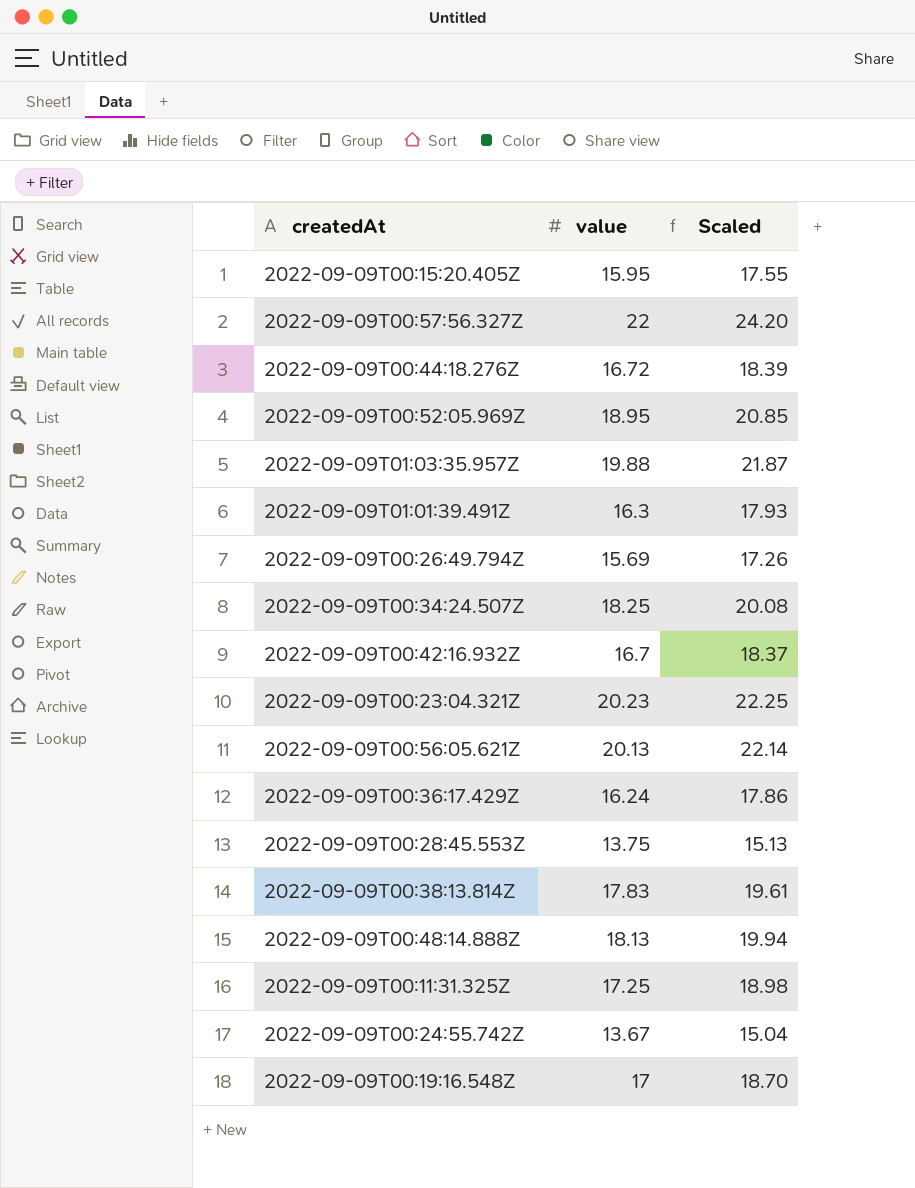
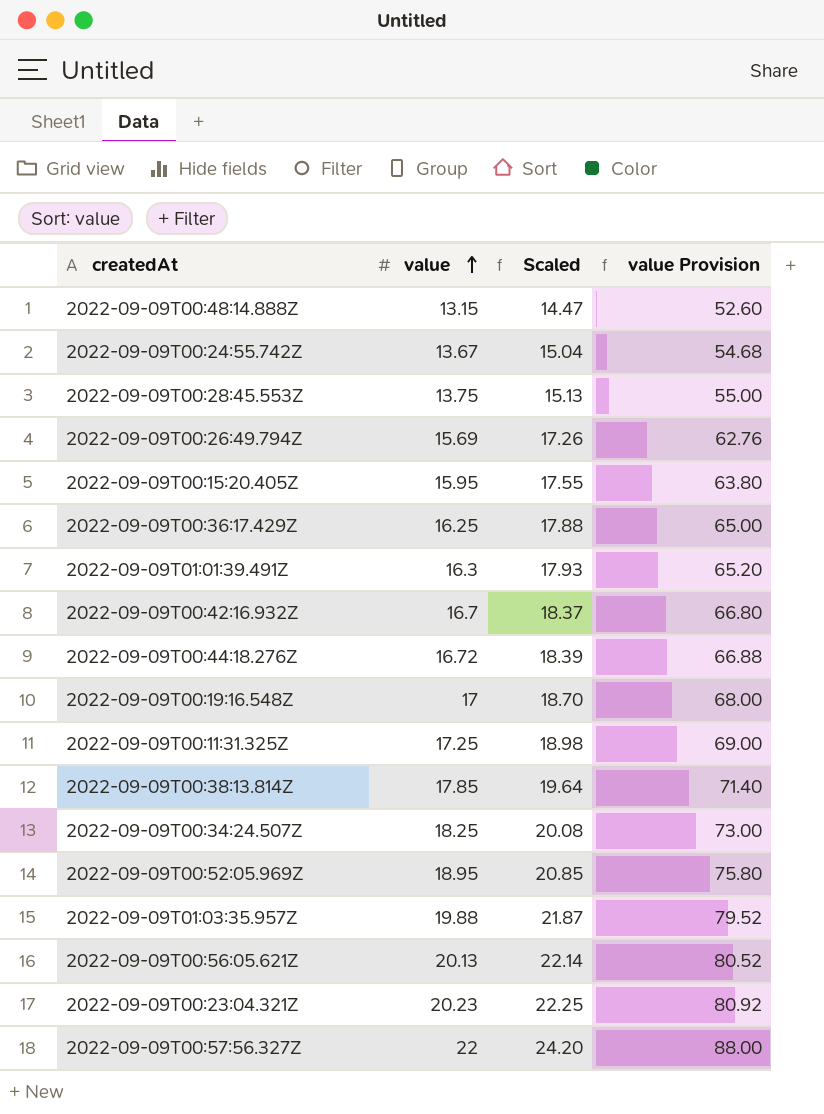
row order: none -> value ascending
column value Provision | formula: none -> [value] * 4
2022-09-09T00:48:14.888Z | value: 18.13 -> 13.15
2022-09-09T00:48:14.888Z | Scaled: 19.94 -> 14.47
2022-09-09T00:36:17.429Z | value: 16.24 -> 16.25
2022-09-09T00:36:17.429Z | Scaled: 17.86 -> 17.88
2022-09-09T00:38:13.814Z | value: 17.83 -> 17.85
2022-09-09T00:38:13.814Z | Scaled: 19.61 -> 19.64

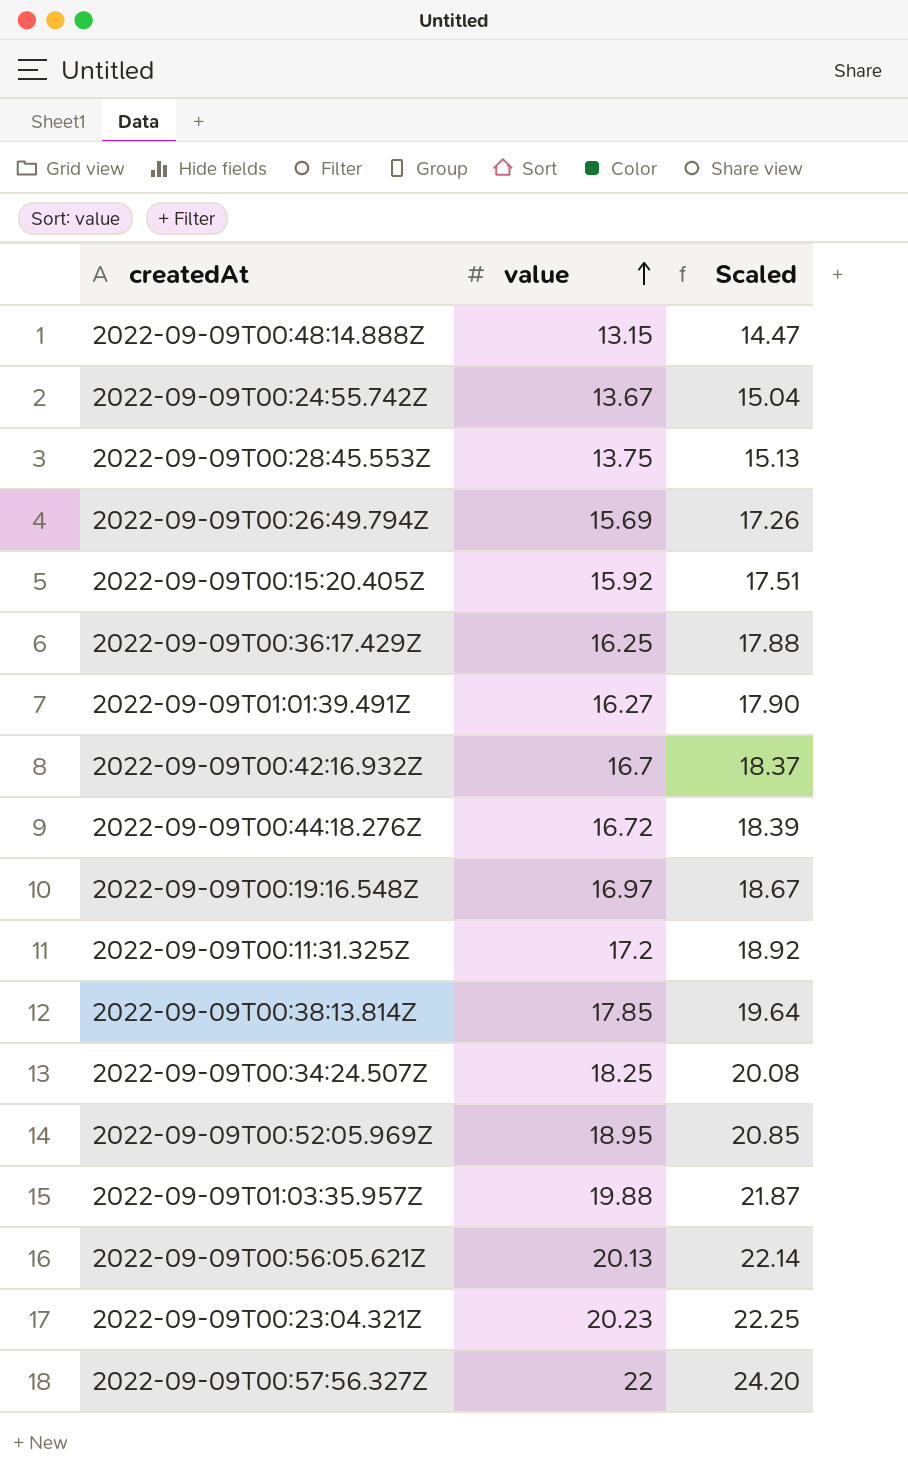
column value Provision | formula: [value] * 4 -> none
2022-09-09T00:15:20.405Z | value: 15.95 -> 15.92
2022-09-09T00:15:20.405Z | Scaled: 17.55 -> 17.51
2022-09-09T01:01:39.491Z | value: 16.3 -> 16.27
2022-09-09T01:01:39.491Z | Scaled: 17.93 -> 17.90
2022-09-09T00:19:16.548Z | value: 17 -> 16.97
2022-09-09T00:19:16.548Z | Scaled: 18.70 -> 18.67
2022-09-09T00:11:31.325Z | value: 17.25 -> 17.2
2022-09-09T00:11:31.325Z | Scaled: 18.98 -> 18.92

